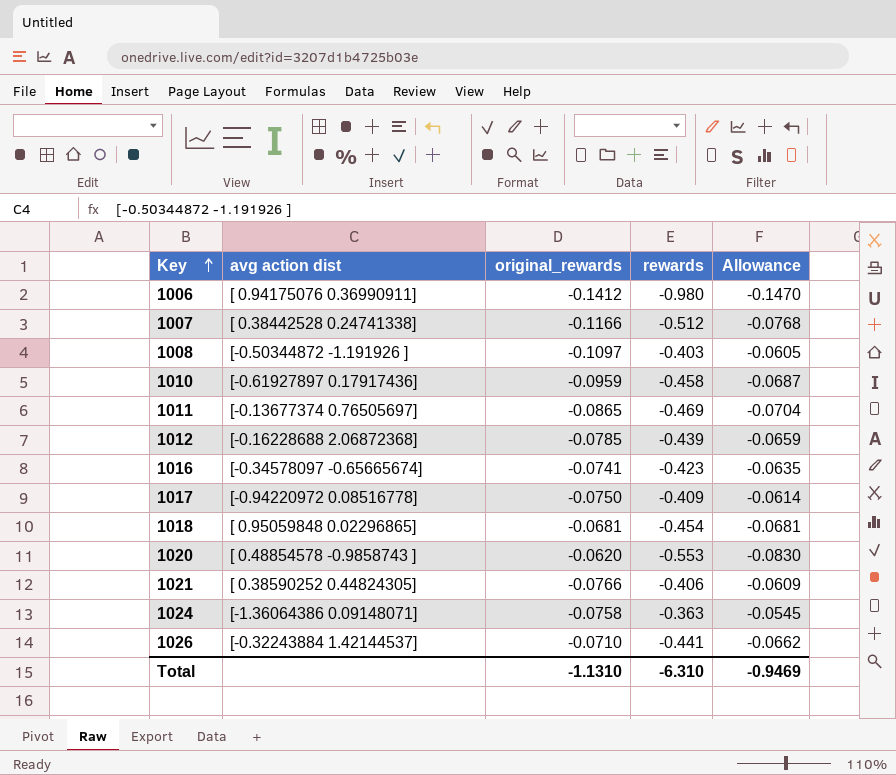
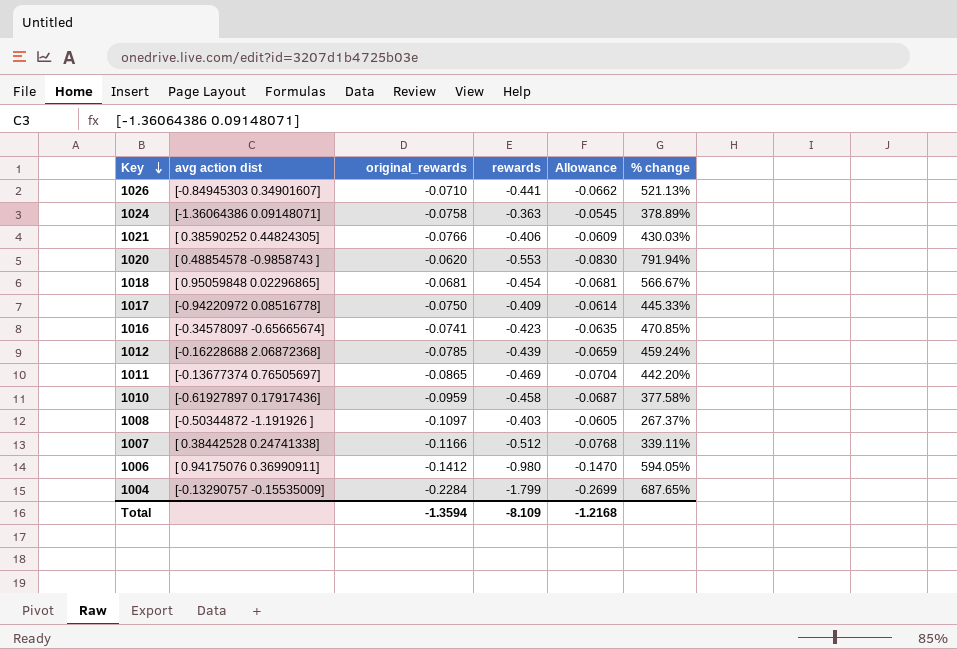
row order: Key ascending -> Key descending
column % change | formula: none -> ([rewards] - [original_rewards]) / [original_rewards]
1026 | avg action dist: [-0.32243884 1.42144537] -> [-0.84945303 0.34901607]
row 1004: none -> [-0.13290757 -0.15535009] | -0.2284 | -1.799 | -0.2699 | 687.65%
Total | original_rewards: -1.1310 -> -1.3594
Total | rewards: -6.310 -> -8.109
Total | Allowance: -0.9469 -> -1.2168

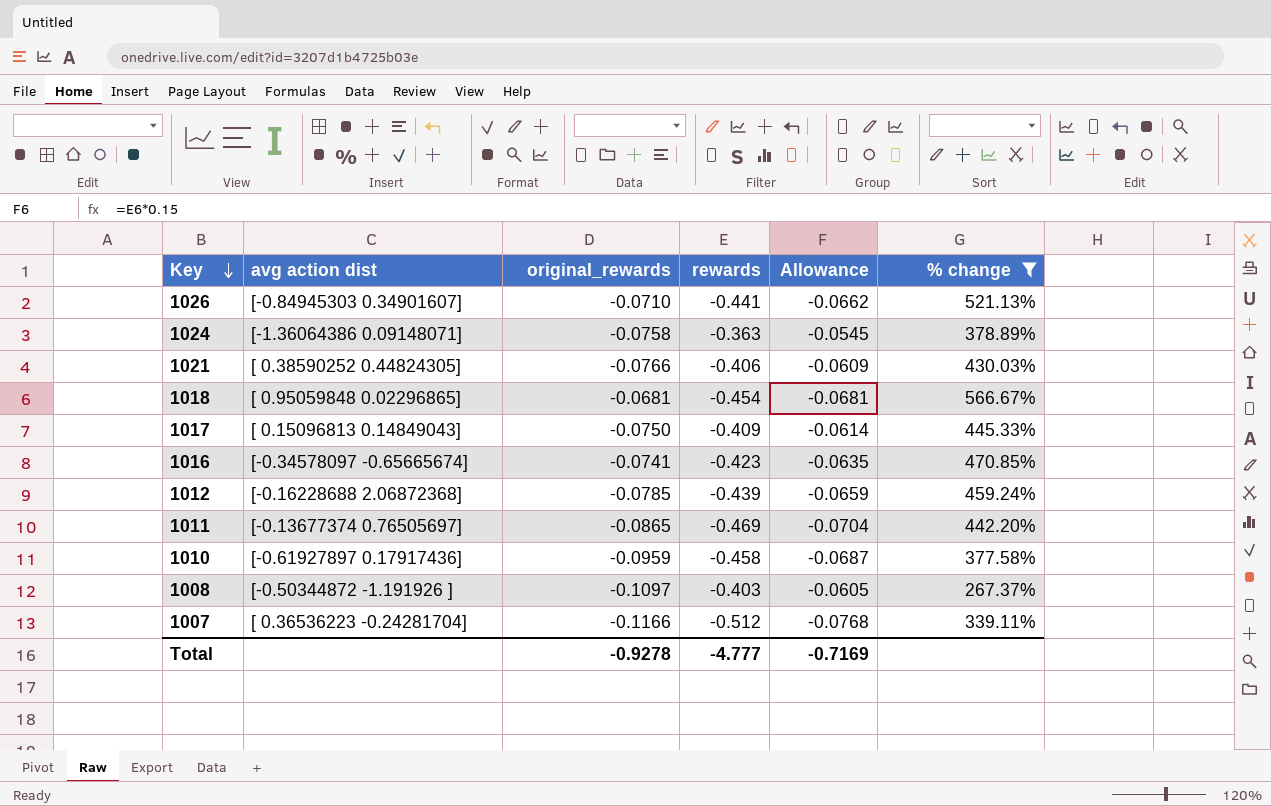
filter: none -> % change <= 566.67%
1017 | avg action dist: [-0.94220972 0.08516778] -> [ 0.15096813 0.14849043]
1007 | avg action dist: [ 0.38442528 0.24741338] -> [ 0.36536223 -0.24281704]
Total | original_rewards: -1.3594 -> -0.9278
Total | rewards: -8.109 -> -4.777
Total | Allowance: -1.2168 -> -0.7169

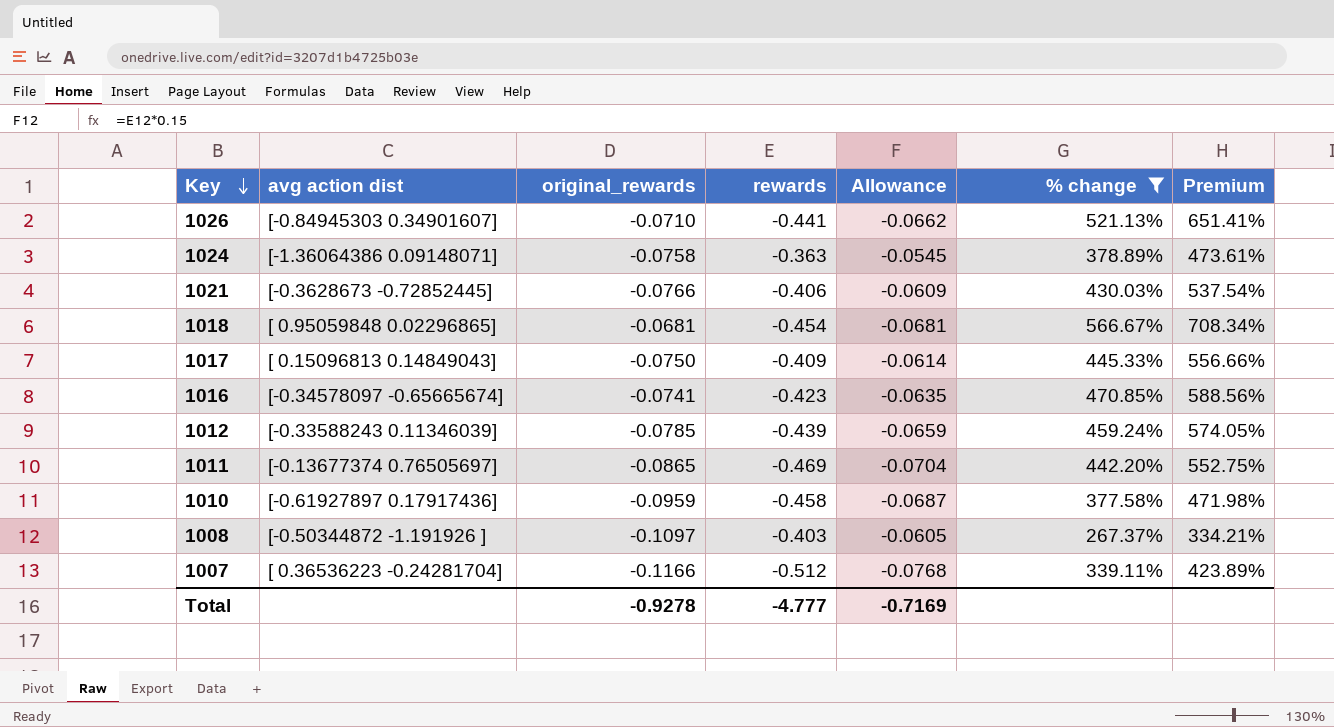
column Premium | formula: none -> [% change] * 1.25
1021 | avg action dist: [ 0.38590252 0.44824305] -> [-0.3628673 -0.72852445]
1012 | avg action dist: [-0.16228688 2.06872368] -> [-0.33588243 0.11346039]

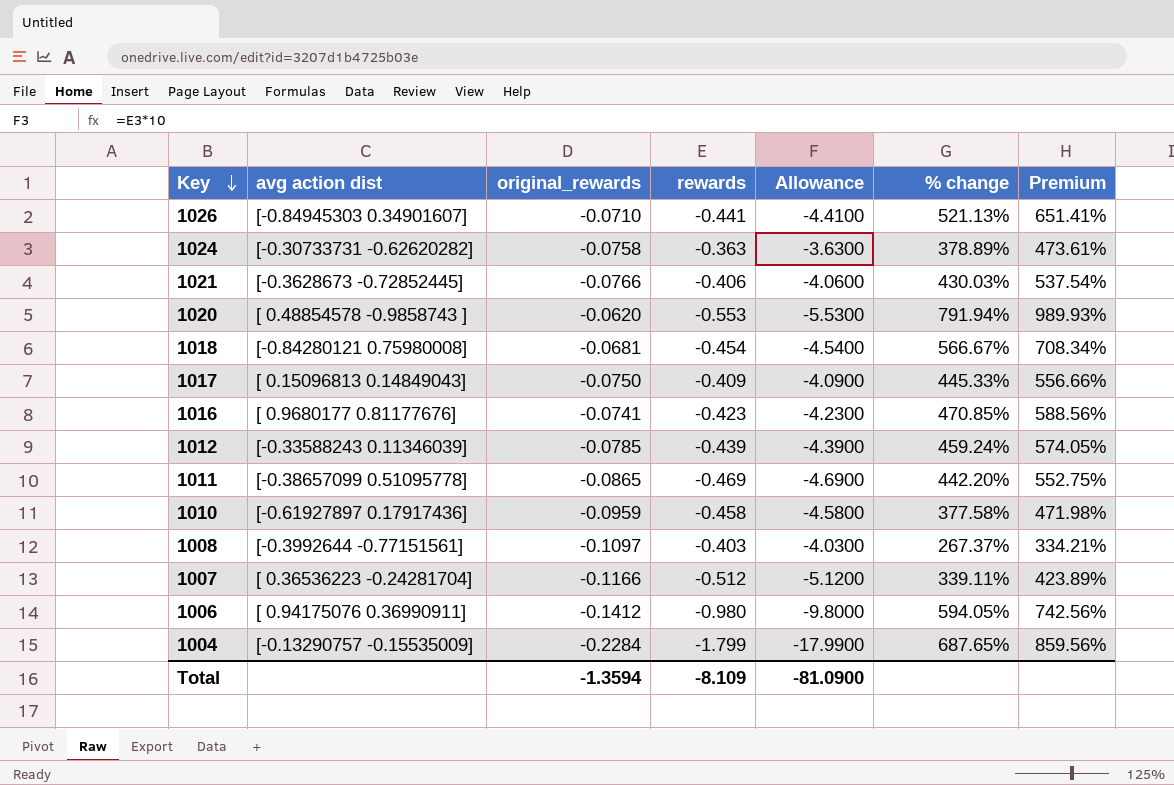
filter: % change <= 566.67% -> none
column Allowance | formula: [rewards] * 0.15 -> [rewards] * 10
1024 | avg action dist: [-1.36064386 0.09148071] -> [-0.30733731 -0.62620282]
1018 | avg action dist: [ 0.95059848 0.02296865] -> [-0.84280121 0.75980008]
1016 | avg action dist: [-0.34578097 -0.65665674] -> [ 0.9680177 0.81177676]
1011 | avg action dist: [-0.13677374 0.76505697] -> [-0.38657099 0.51095778]
1008 | avg action dist: [-0.50344872 -1.191926 ] -> [-0.3992644 -0.77151561]
Total | original_rewards: -0.9278 -> -1.3594
Total | rewards: -4.777 -> -8.109
Total | Allowance: -0.7169 -> -81.0900

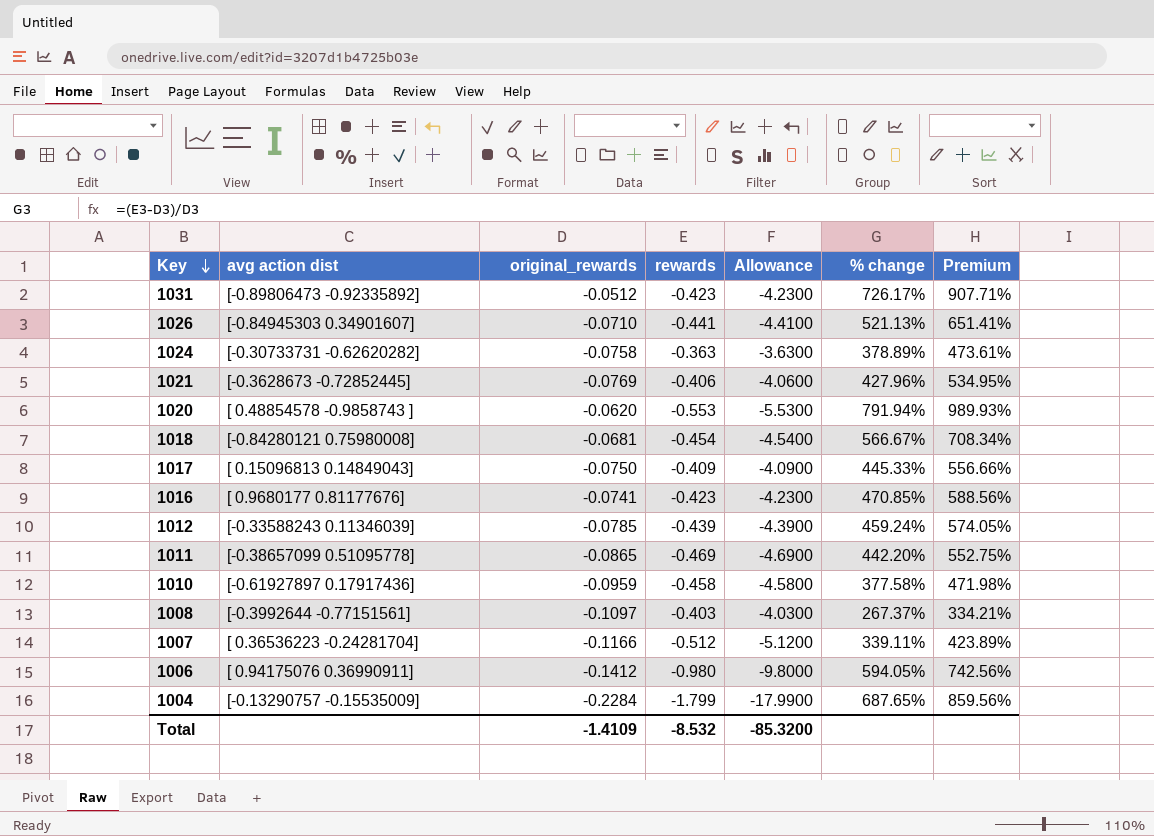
row 1031: none -> [-0.89806473 -0.92335892] | -0.0512 | -0.423 | -4.2300 | 726.17% | 907.71%
1021 | original_rewards: -0.0766 -> -0.0769
1021 | % change: 430.03% -> 427.96%
1021 | Premium: 537.54% -> 534.95%
Total | original_rewards: -1.3594 -> -1.4109
Total | rewards: -8.109 -> -8.532
Total | Allowance: -81.0900 -> -85.3200

